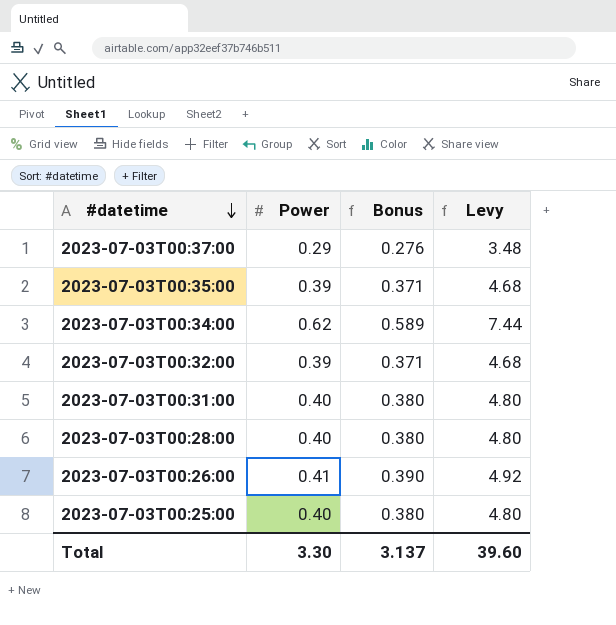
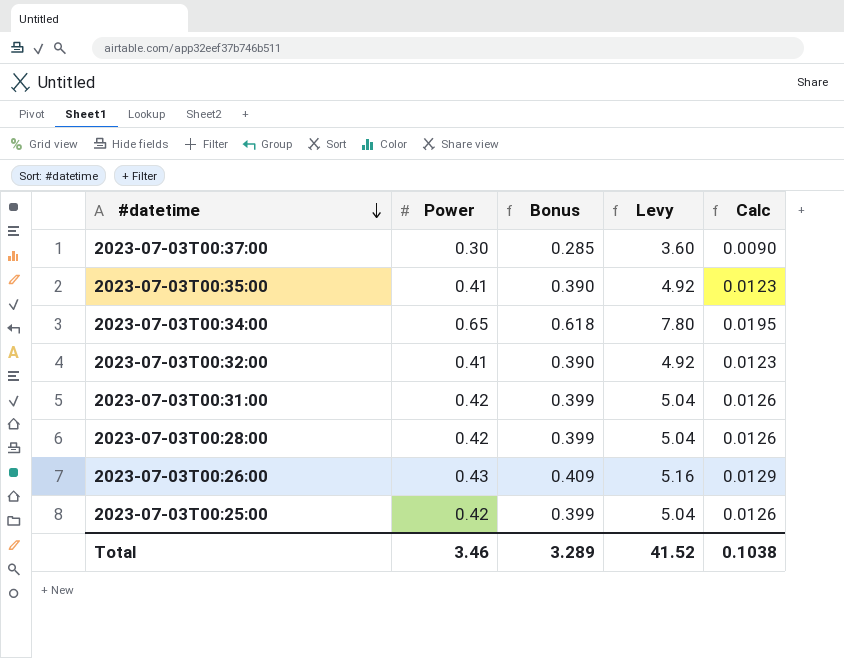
column Calc | formula: none -> [Power] * 0.03
2023-07-03T00:37:00 | Power: 0.29 -> 0.30
2023-07-03T00:37:00 | Bonus: 0.276 -> 0.285
2023-07-03T00:37:00 | Levy: 3.48 -> 3.60
2023-07-03T00:35:00 | Power: 0.39 -> 0.41
2023-07-03T00:35:00 | Bonus: 0.371 -> 0.390
2023-07-03T00:35:00 | Levy: 4.68 -> 4.92
2023-07-03T00:34:00 | Power: 0.62 -> 0.65
2023-07-03T00:34:00 | Bonus: 0.589 -> 0.618
2023-07-03T00:34:00 | Levy: 7.44 -> 7.80
2023-07-03T00:32:00 | Power: 0.39 -> 0.41
2023-07-03T00:32:00 | Bonus: 0.371 -> 0.390
2023-07-03T00:32:00 | Levy: 4.68 -> 4.92
2023-07-03T00:31:00 | Power: 0.40 -> 0.42
2023-07-03T00:31:00 | Bonus: 0.380 -> 0.399
2023-07-03T00:31:00 | Levy: 4.80 -> 5.04
2023-07-03T00:28:00 | Power: 0.40 -> 0.42
2023-07-03T00:28:00 | Bonus: 0.380 -> 0.399
2023-07-03T00:28:00 | Levy: 4.80 -> 5.04
2023-07-03T00:26:00 | Power: 0.41 -> 0.43
2023-07-03T00:26:00 | Bonus: 0.390 -> 0.409
2023-07-03T00:26:00 | Levy: 4.92 -> 5.16
2023-07-03T00:25:00 | Power: 0.40 -> 0.42
2023-07-03T00:25:00 | Bonus: 0.380 -> 0.399
2023-07-03T00:25:00 | Levy: 4.80 -> 5.04
Total | Power: 3.30 -> 3.46
Total | Bonus: 3.137 -> 3.289
Total | Levy: 39.60 -> 41.52

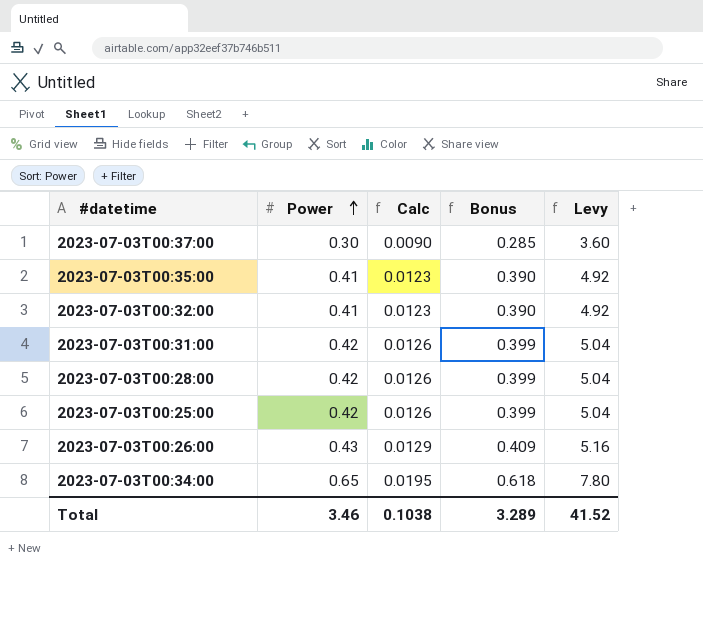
row order: #datetime descending -> Power ascending
column Calc | position: 5 -> 3

